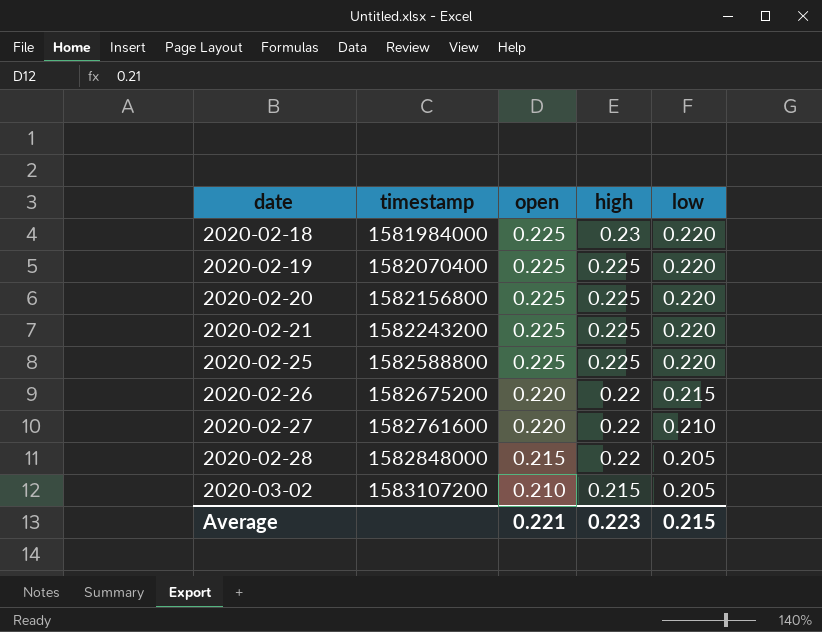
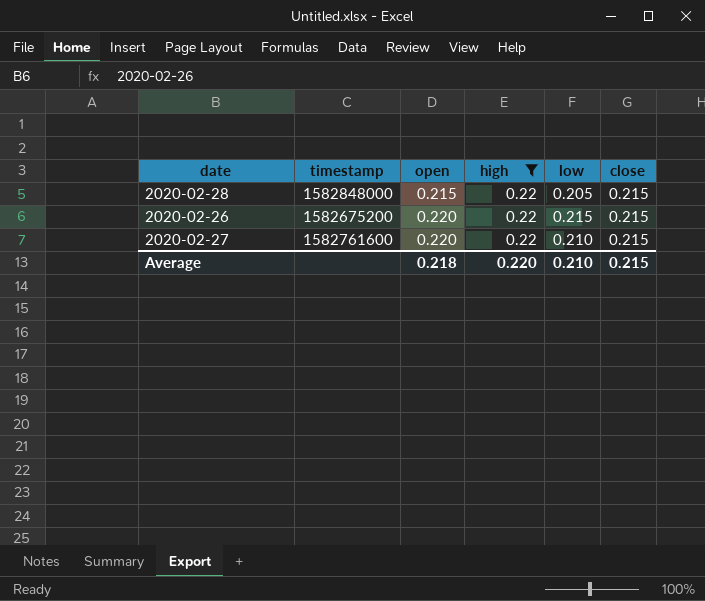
filter: none -> high = 0.22
row order: date ascending -> open ascending
column close | position: none -> 6
Average | open: 0.221 -> 0.218
Average | high: 0.223 -> 0.220
Average | low: 0.215 -> 0.210

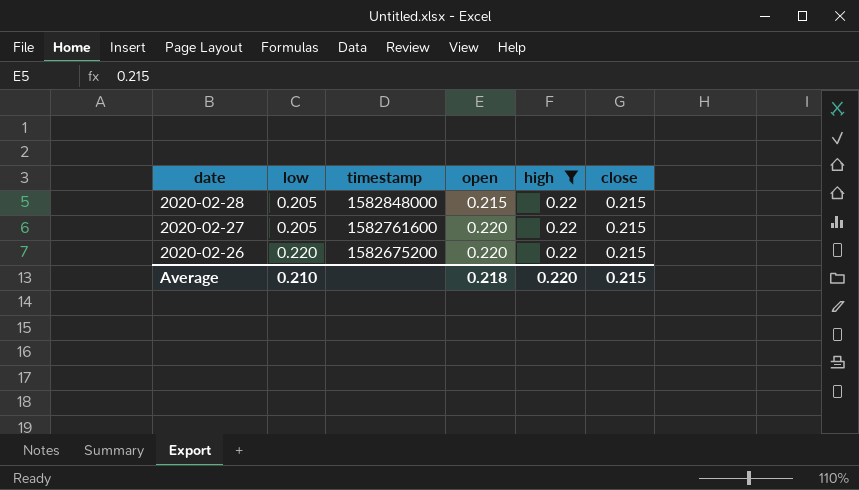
row order: open ascending -> date descending
column low | position: 5 -> 2
2020-02-27 | low: 0.210 -> 0.205
2020-02-26 | low: 0.215 -> 0.220

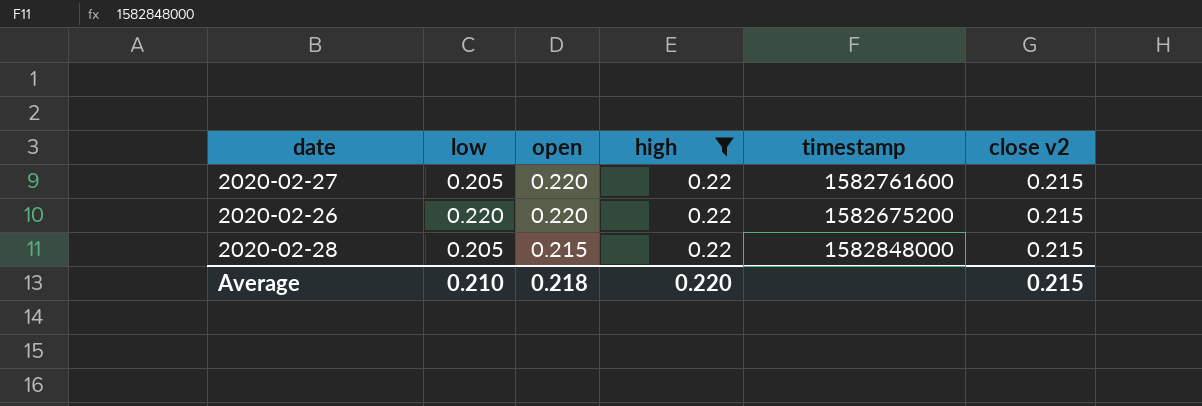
row order: date descending -> open descending
column timestamp | position: 3 -> 5
column name: close -> close v2

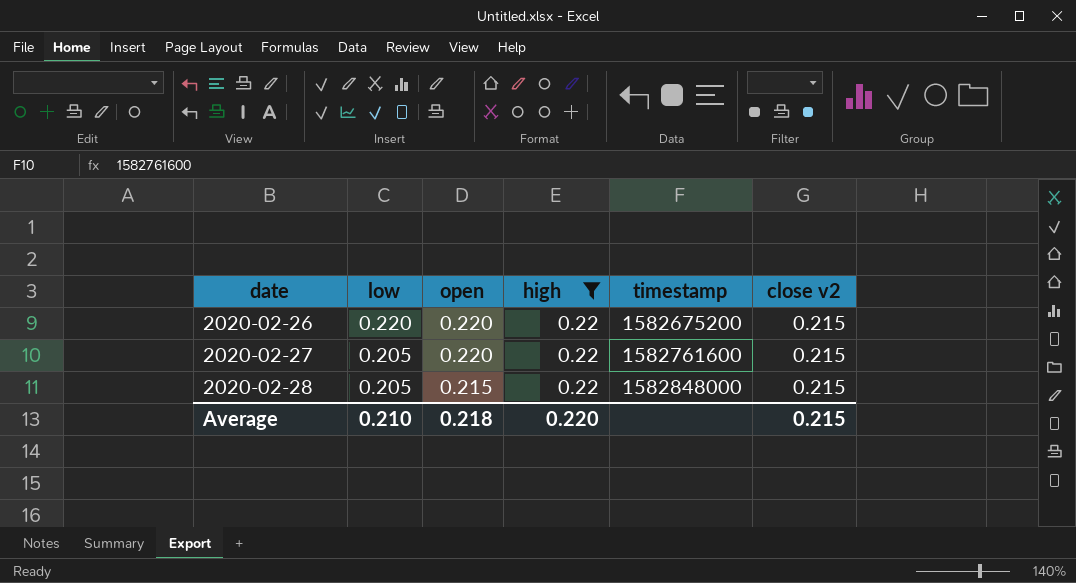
row order: open descending -> date ascending

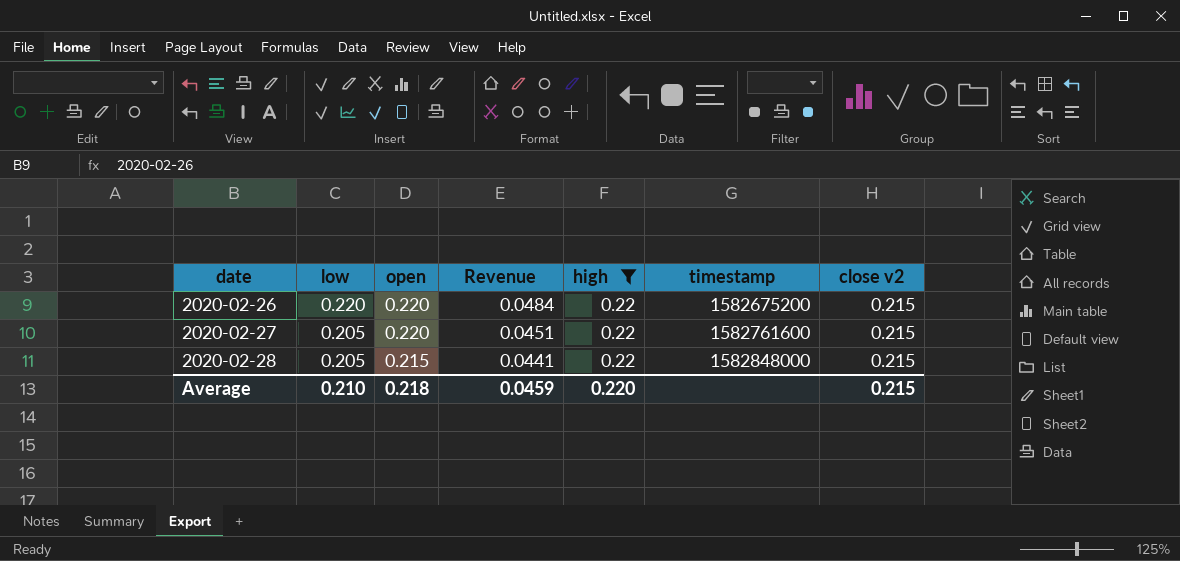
column Revenue | formula: none -> [low] * [open]

